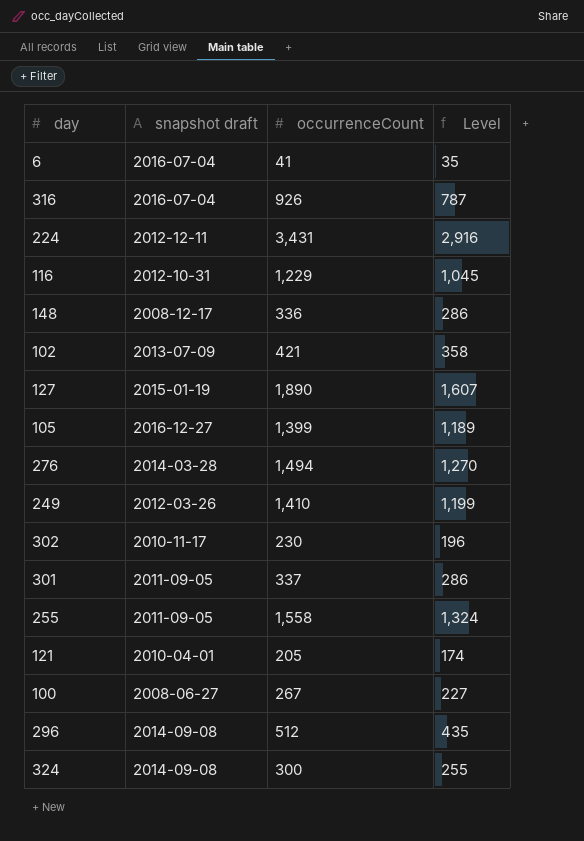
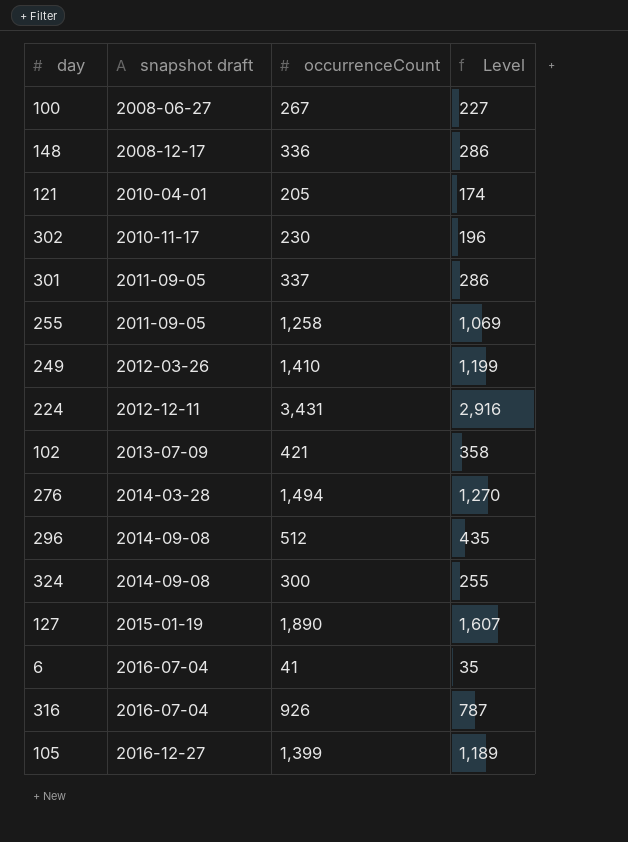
row order: none -> snapshot draft ascending
row 116: 2012-10-31 | 1,229 | 1,045 -> none
255 | occurrenceCount: 1,558 -> 1,258
255 | Level: 1,324 -> 1,069

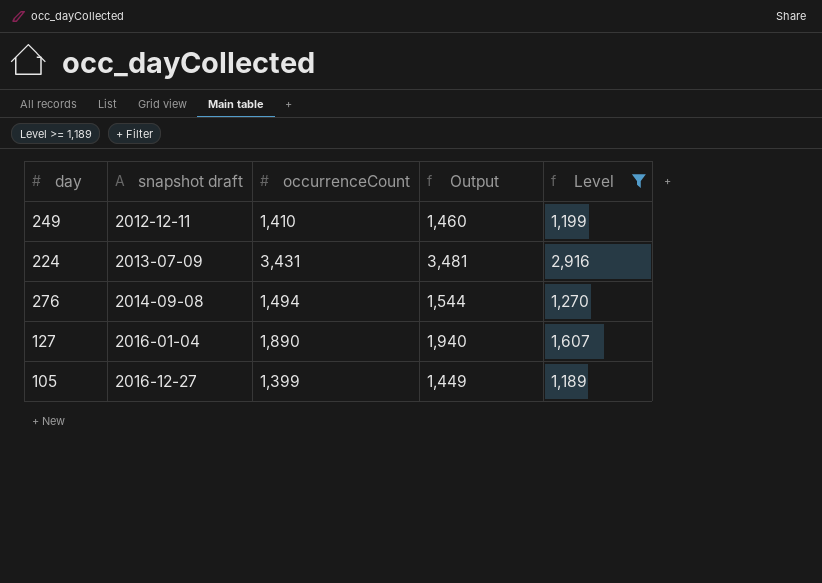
filter: none -> Level >= 1,189
column Output | formula: none -> [occurrenceCount] + 50
249 | snapshot draft: 2012-03-26 -> 2012-12-11
224 | snapshot draft: 2012-12-11 -> 2013-07-09
276 | snapshot draft: 2014-03-28 -> 2014-09-08
127 | snapshot draft: 2015-01-19 -> 2016-01-04

